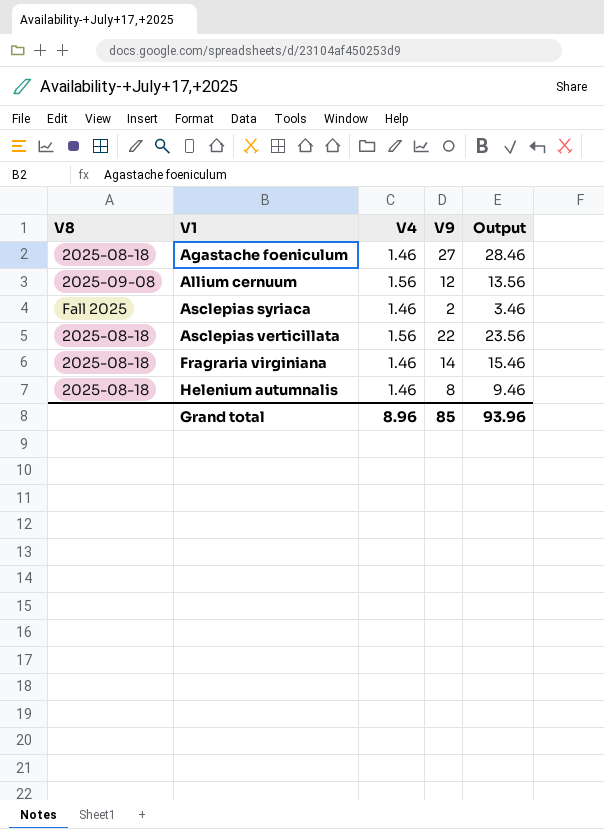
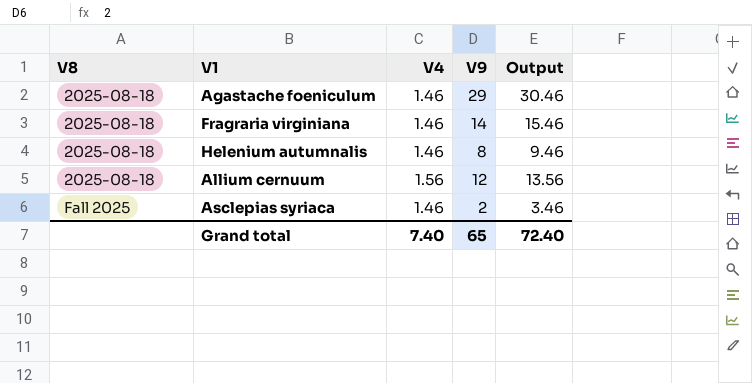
row order: V1 ascending -> V8 ascending
row Asclepias verticillata: 2025-08-18 | 1.56 | 22 | 23.56 -> none
Agastache foeniculum | V9: 27 -> 29
Agastache foeniculum | Output: 28.46 -> 30.46
Allium cernuum | V8: 2025-09-08 -> 2025-08-18
Grand total | V4: 8.96 -> 7.40
Grand total | V9: 85 -> 65
Grand total | Output: 93.96 -> 72.40

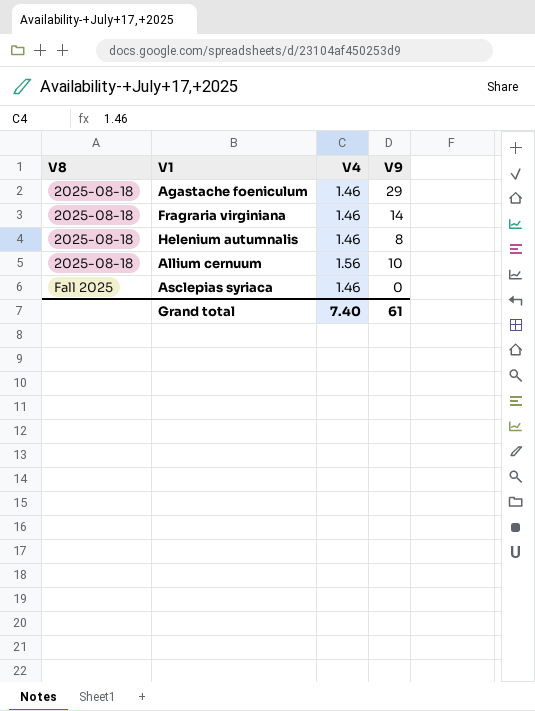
column Output | formula: [V4] + [V9] -> none
Allium cernuum | V9: 12 -> 10
Asclepias syriaca | V9: 2 -> 0
Grand total | V9: 65 -> 61

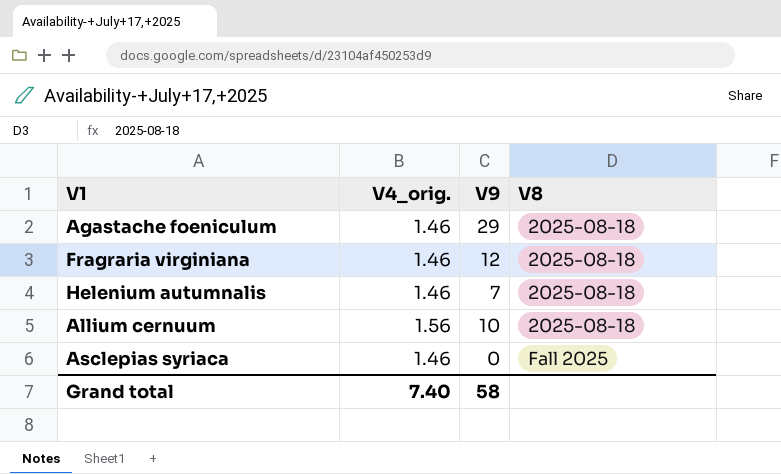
column name: V4 -> V4_orig.
column V8 | position: 1 -> 4
Fragraria virginiana | V9: 14 -> 12
Helenium autumnalis | V9: 8 -> 7
Grand total | V9: 61 -> 58

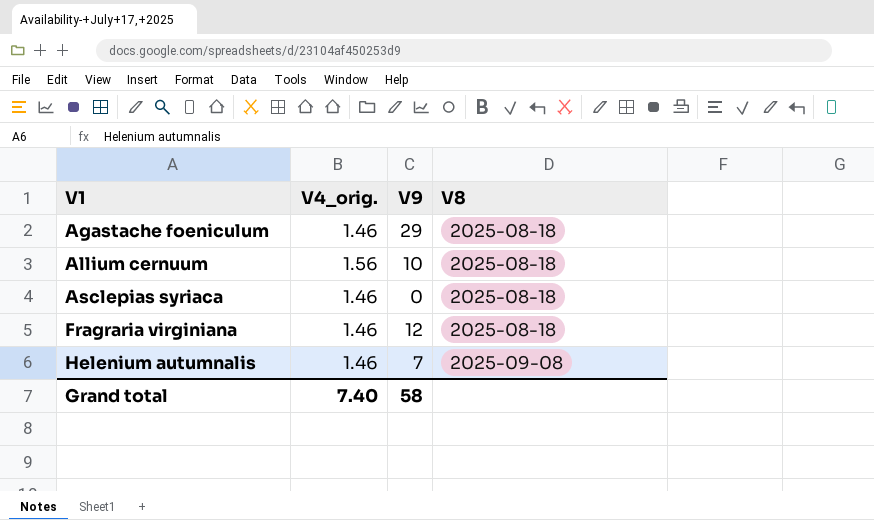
row order: V8 ascending -> V1 ascending
Asclepias syriaca | V8: Fall 2025 -> 2025-08-18
Helenium autumnalis | V8: 2025-08-18 -> 2025-09-08

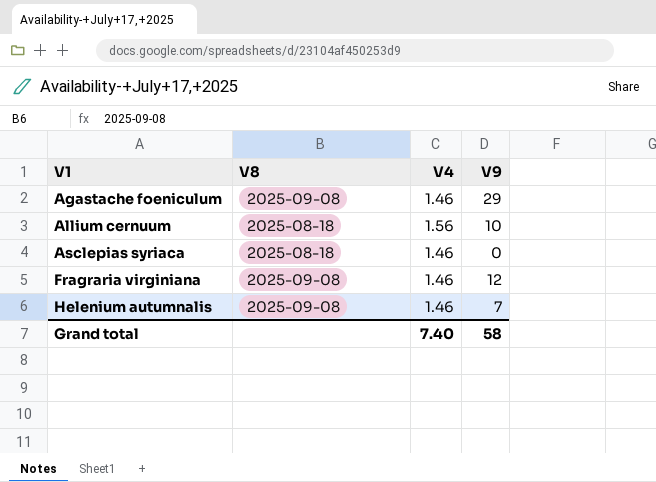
column V8 | position: 4 -> 2
column name: V4_orig. -> V4
Agastache foeniculum | V8: 2025-08-18 -> 2025-09-08
Fragraria virginiana | V8: 2025-08-18 -> 2025-09-08

